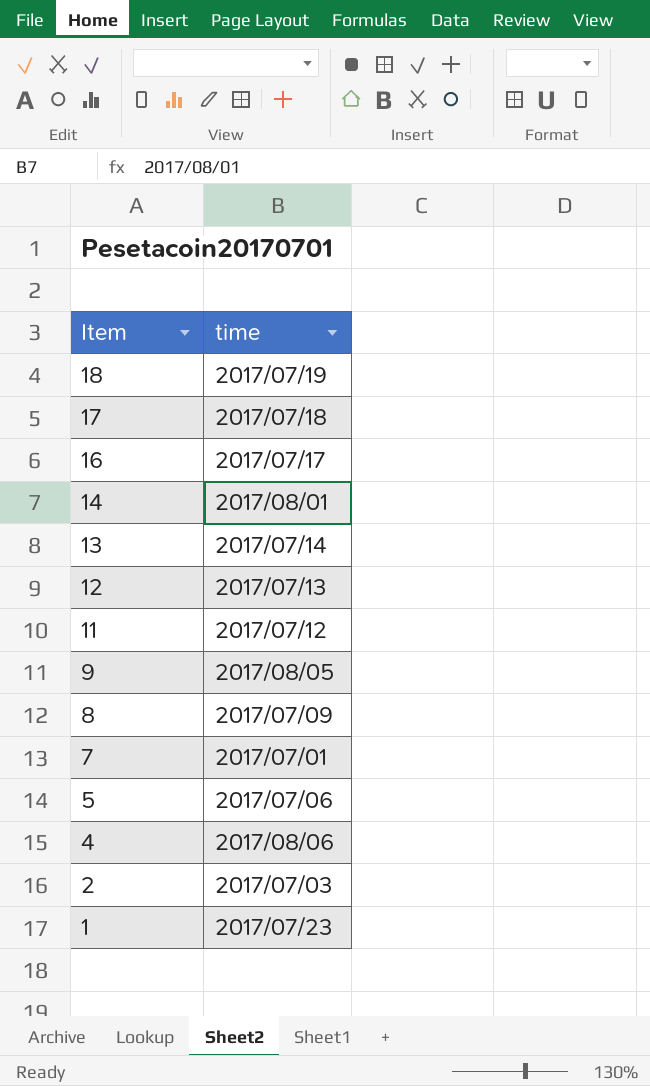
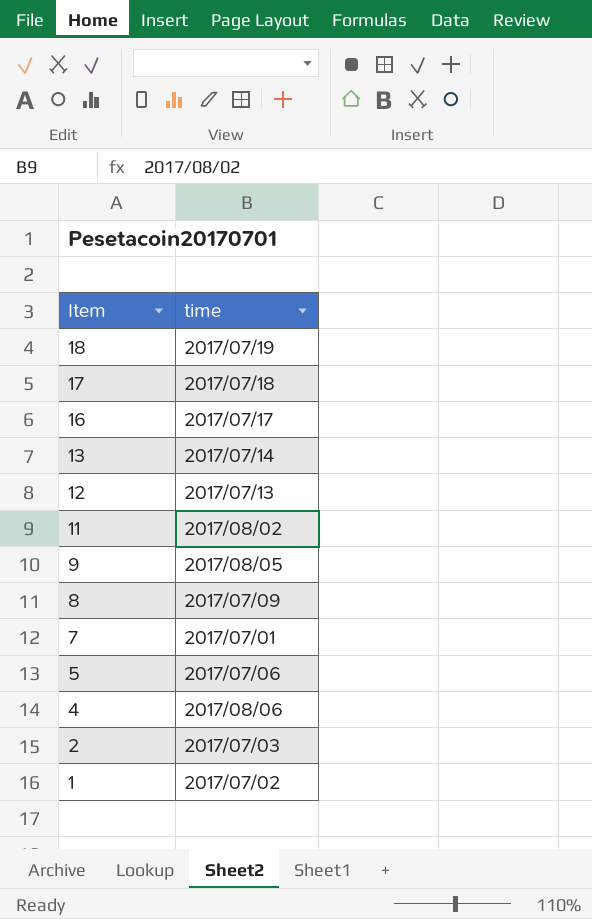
row 14: 2017/08/01 -> none
11 | time: 2017/07/12 -> 2017/08/02
1 | time: 2017/07/23 -> 2017/07/02

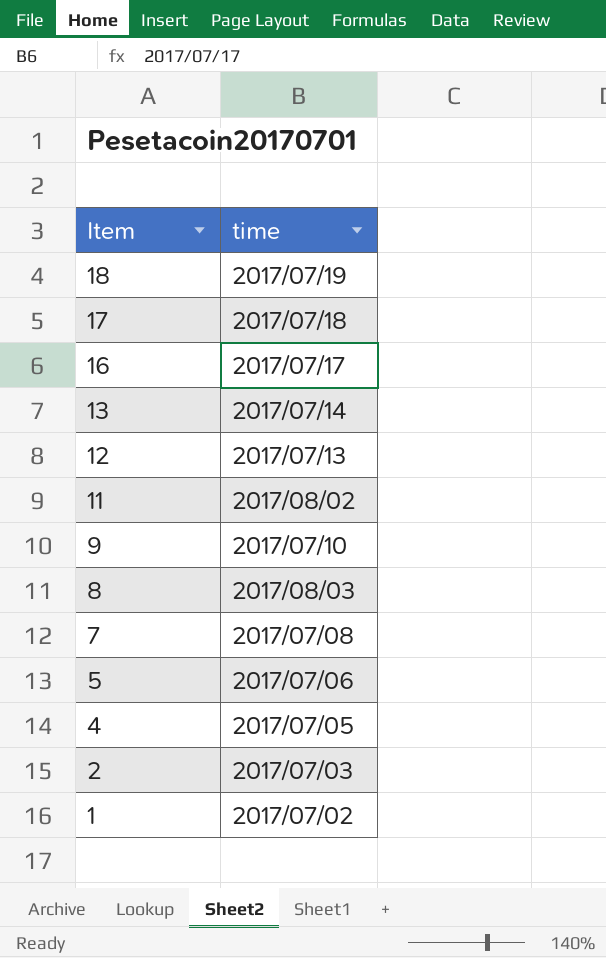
9 | time: 2017/08/05 -> 2017/07/10
8 | time: 2017/07/09 -> 2017/08/03
7 | time: 2017/07/01 -> 2017/07/08
4 | time: 2017/08/06 -> 2017/07/05

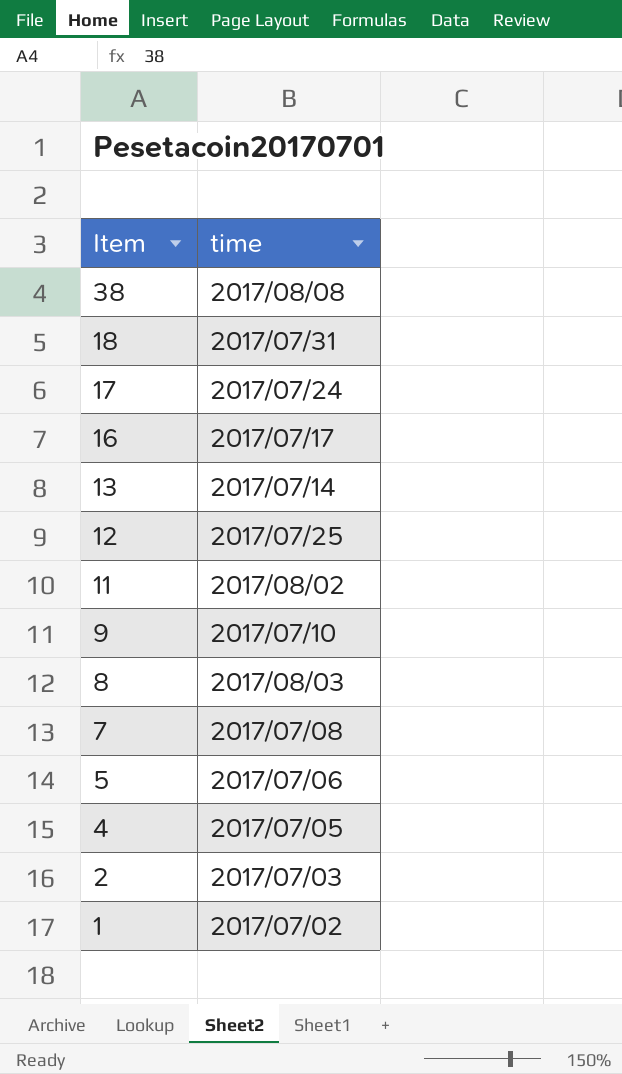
row 38: none -> 2017/08/08
18 | time: 2017/07/19 -> 2017/07/31
17 | time: 2017/07/18 -> 2017/07/24
12 | time: 2017/07/13 -> 2017/07/25

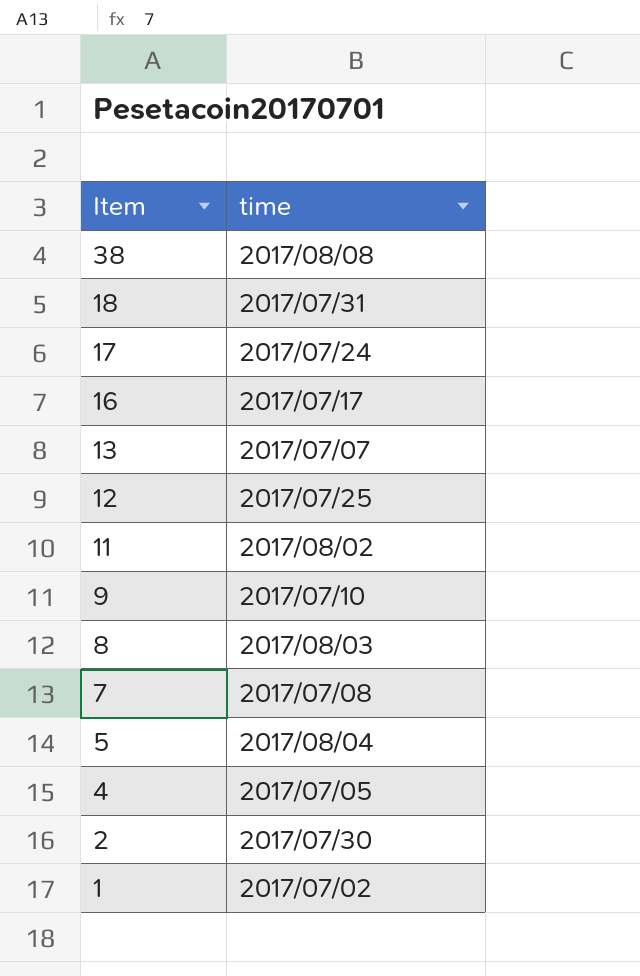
13 | time: 2017/07/14 -> 2017/07/07
5 | time: 2017/07/06 -> 2017/08/04
2 | time: 2017/07/03 -> 2017/07/30

